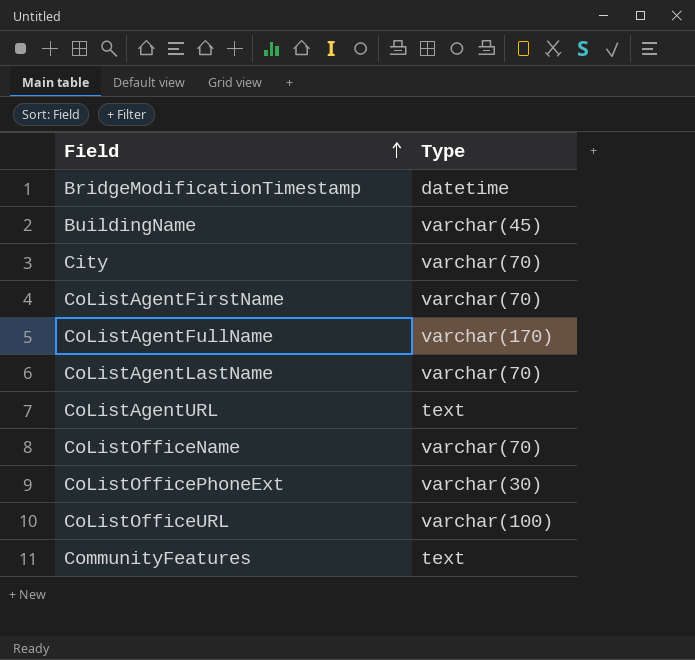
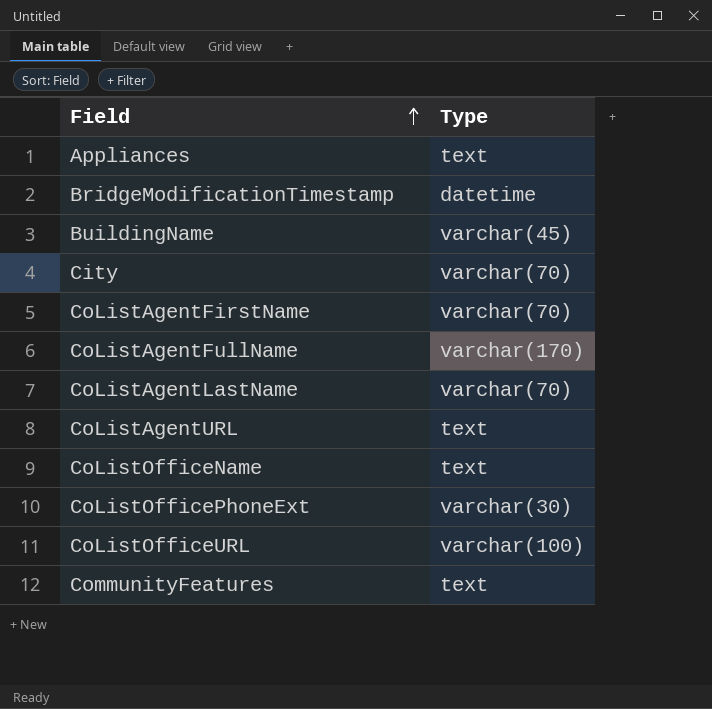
row Appliances: none -> text
CoListOfficeName | Type: varchar(70) -> text

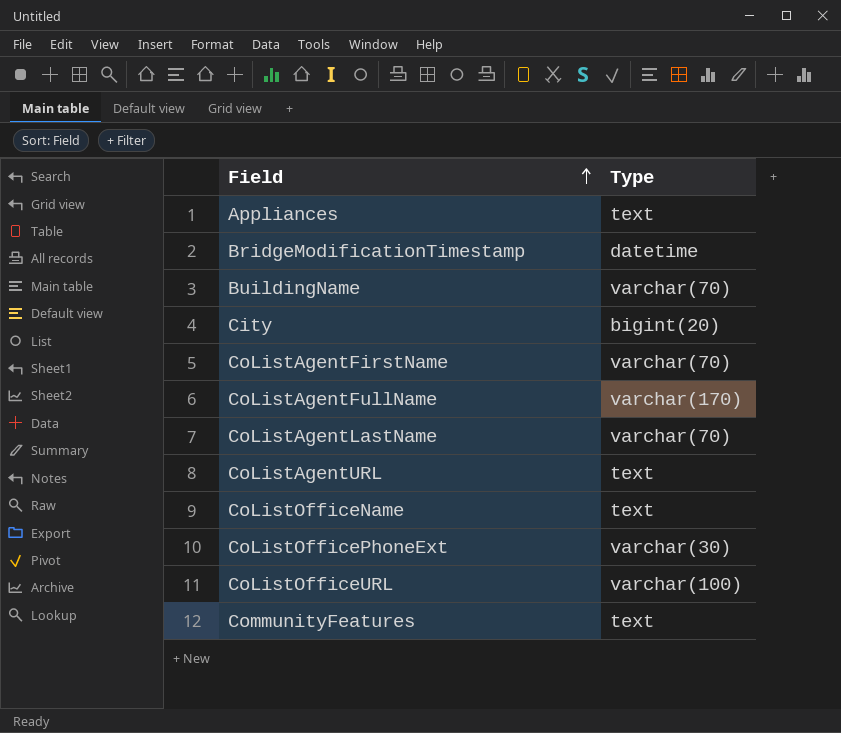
BuildingName | Type: varchar(45) -> varchar(70)
City | Type: varchar(70) -> bigint(20)

